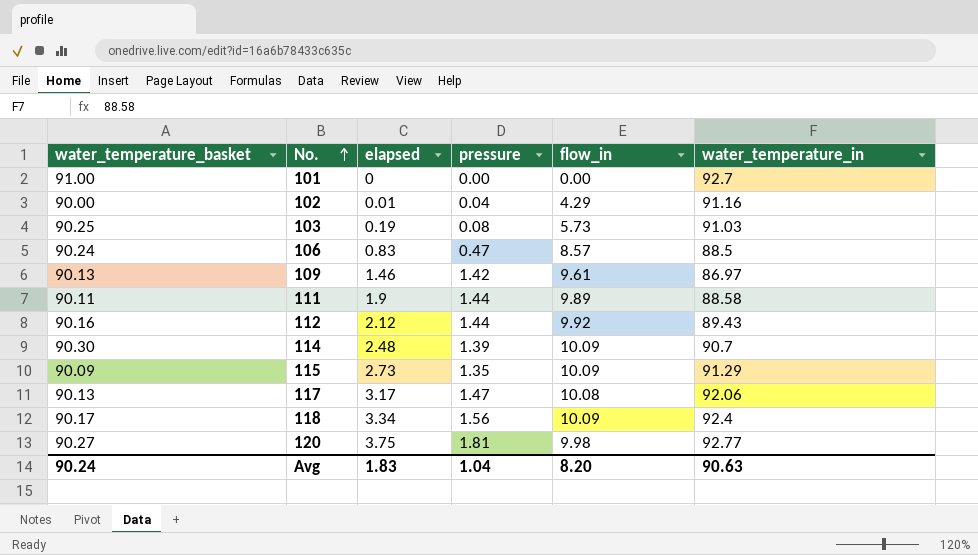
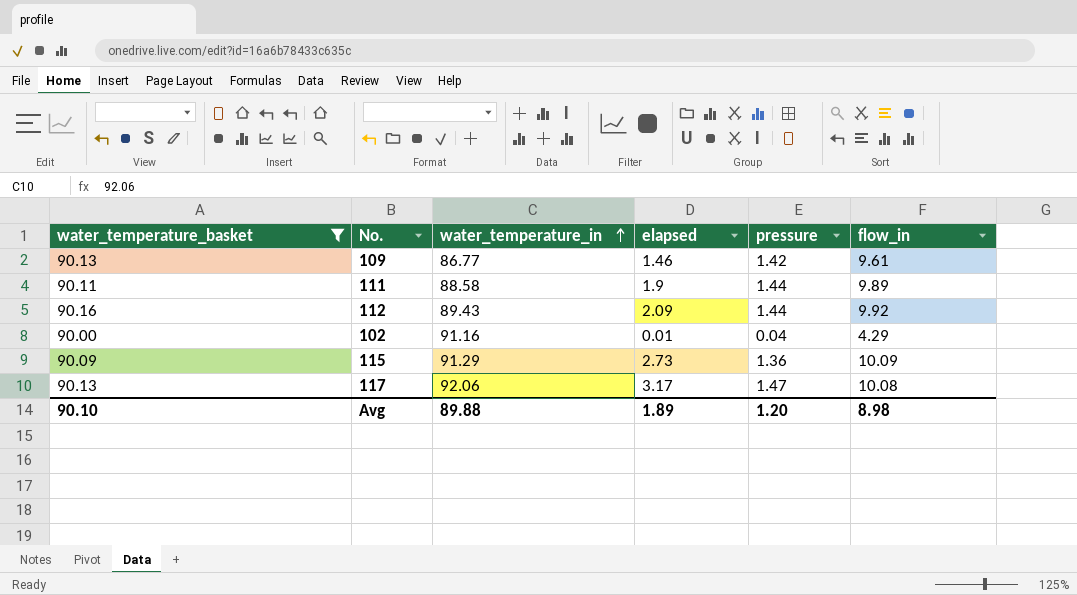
filter: none -> water_temperature_basket <= 90.16
row order: No. ascending -> water_temperature_in ascending
column water_temperature_in | position: 6 -> 3
109 | water_temperature_in: 86.97 -> 86.77
112 | elapsed: 2.12 -> 2.09
115 | pressure: 1.35 -> 1.36
Avg | water_temperature_basket: 90.24 -> 90.10
Avg | water_temperature_in: 90.63 -> 89.88
Avg | elapsed: 1.83 -> 1.89
Avg | pressure: 1.04 -> 1.20
Avg | flow_in: 8.20 -> 8.98

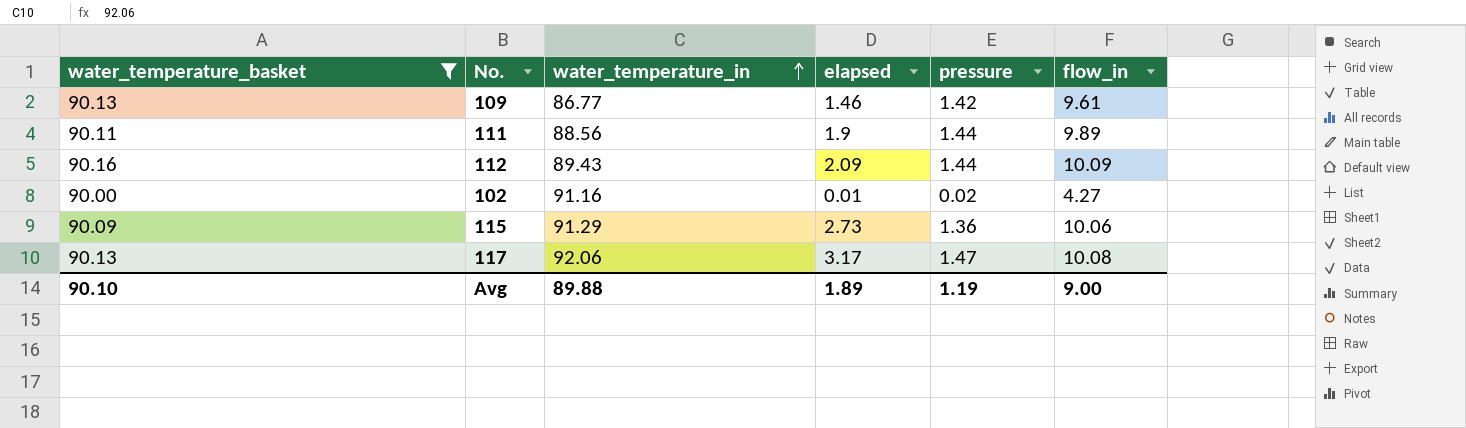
111 | water_temperature_in: 88.58 -> 88.56
112 | flow_in: 9.92 -> 10.09
102 | pressure: 0.04 -> 0.02
102 | flow_in: 4.29 -> 4.27
115 | flow_in: 10.09 -> 10.06
Avg | pressure: 1.20 -> 1.19
Avg | flow_in: 8.98 -> 9.00

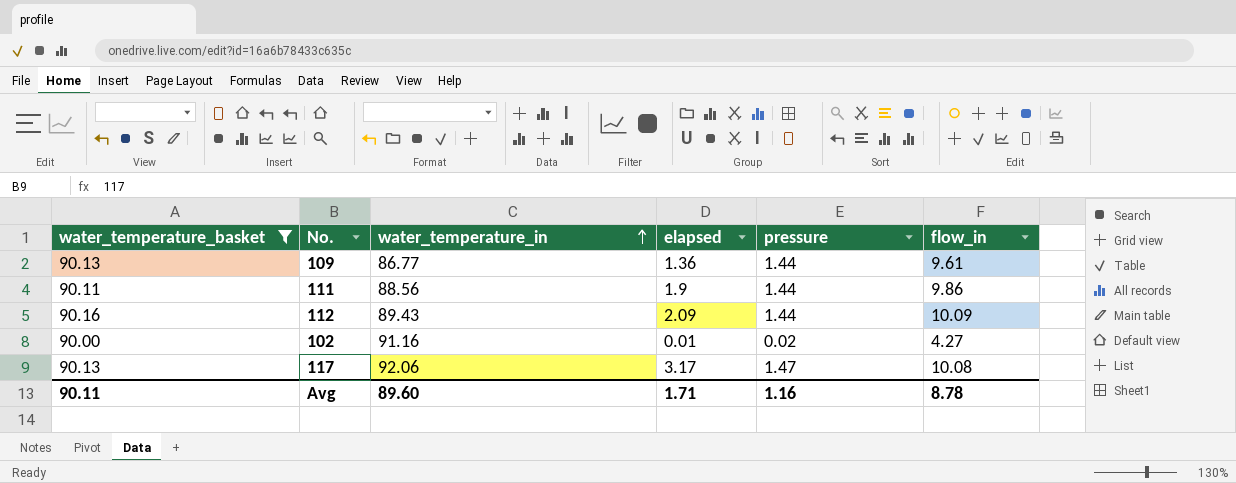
row 115: 90.09 | 91.29 | 2.73 | 1.36 | 10.06 -> none
109 | elapsed: 1.46 -> 1.36
109 | pressure: 1.42 -> 1.44
111 | flow_in: 9.89 -> 9.86
Avg | water_temperature_basket: 90.10 -> 90.11
Avg | water_temperature_in: 89.88 -> 89.60
Avg | elapsed: 1.89 -> 1.71
Avg | pressure: 1.19 -> 1.16
Avg | flow_in: 9.00 -> 8.78

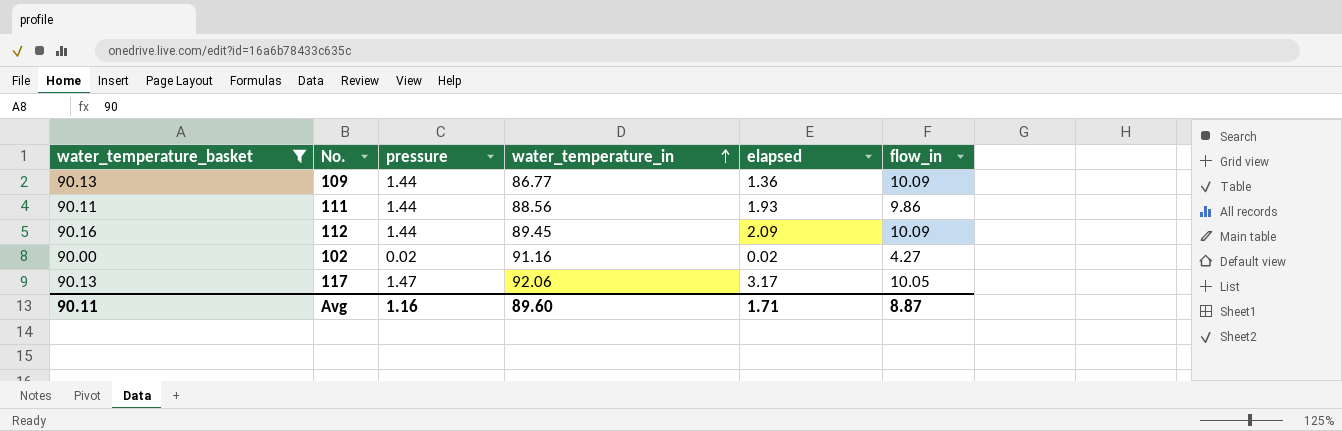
column pressure | position: 5 -> 3
109 | flow_in: 9.61 -> 10.09
111 | elapsed: 1.9 -> 1.93
112 | water_temperature_in: 89.43 -> 89.45
102 | elapsed: 0.01 -> 0.02
117 | flow_in: 10.08 -> 10.05
Avg | flow_in: 8.78 -> 8.87

